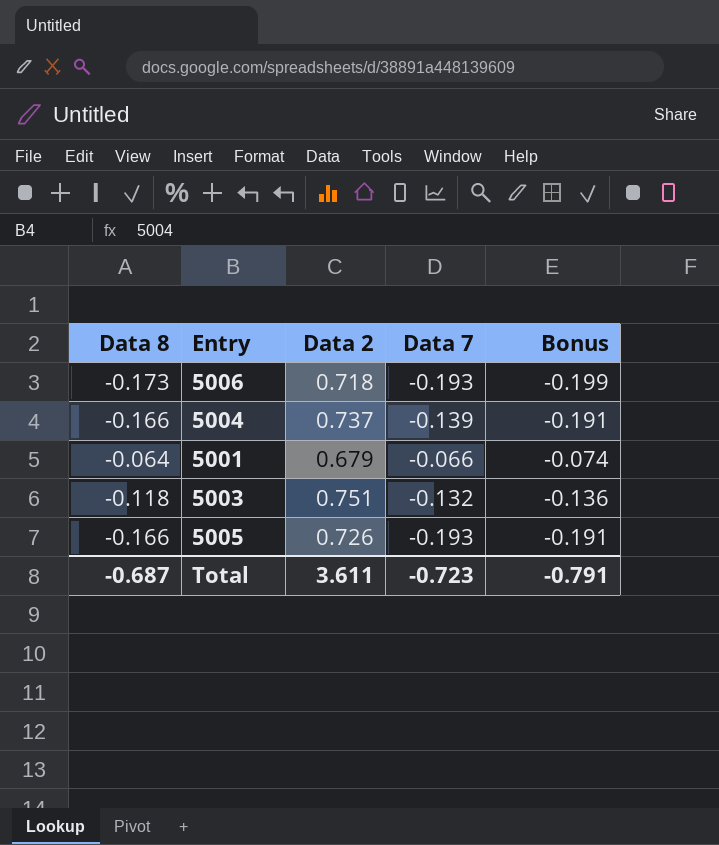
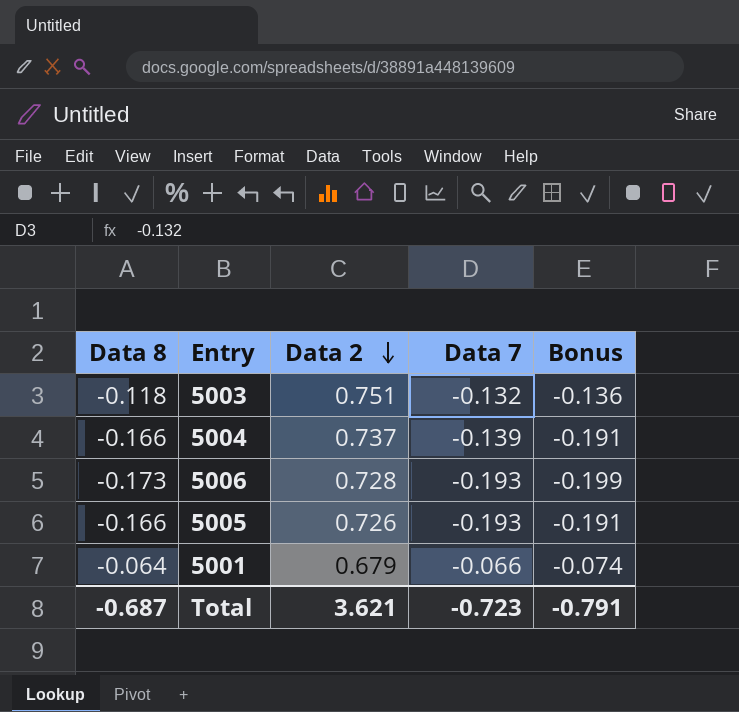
row order: none -> Data 2 descending
5006 | Data 2: 0.718 -> 0.728
Total | Data 2: 3.611 -> 3.621

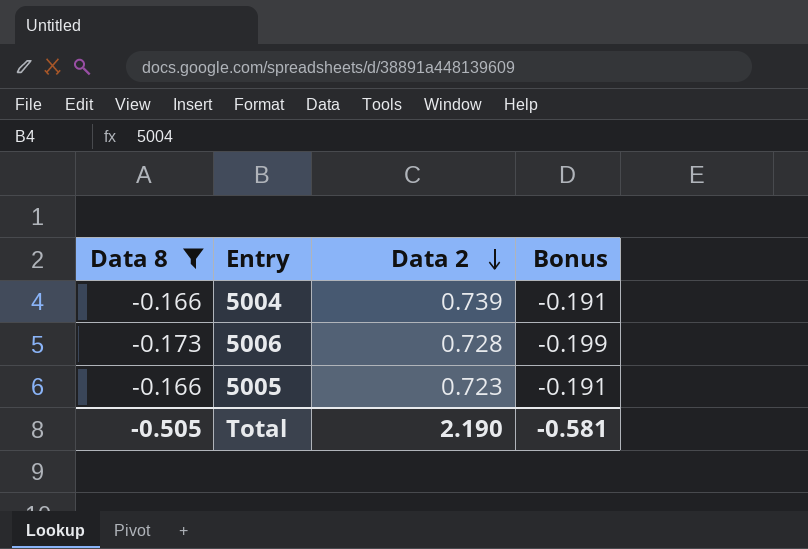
filter: none -> Data 8 <= -0.166
column Data 7 | position: 4 -> none
5004 | Data 2: 0.737 -> 0.739
5005 | Data 2: 0.726 -> 0.723
Total | Data 8: -0.687 -> -0.505
Total | Data 2: 3.621 -> 2.190
Total | Bonus: -0.791 -> -0.581

